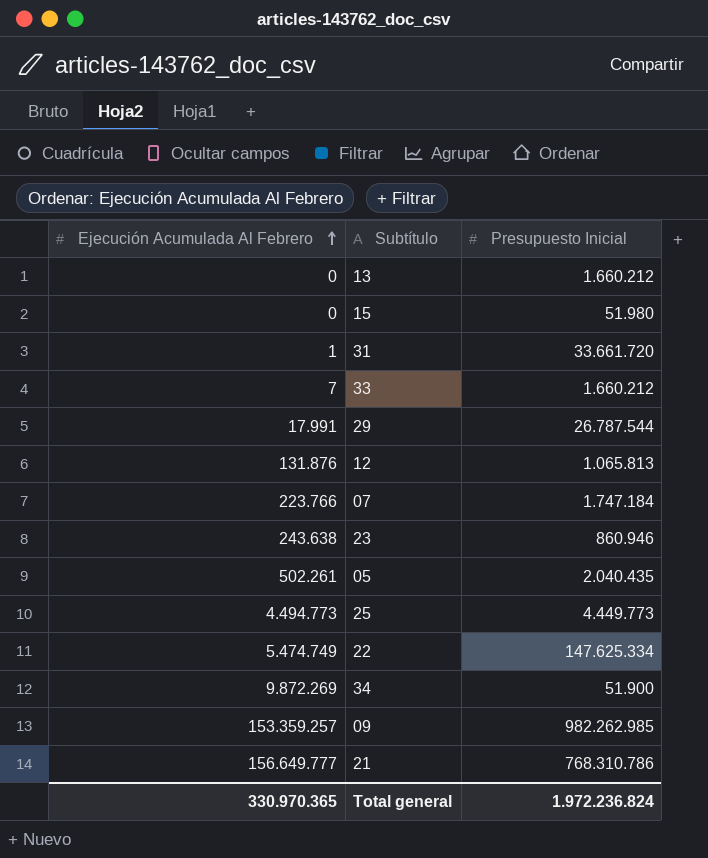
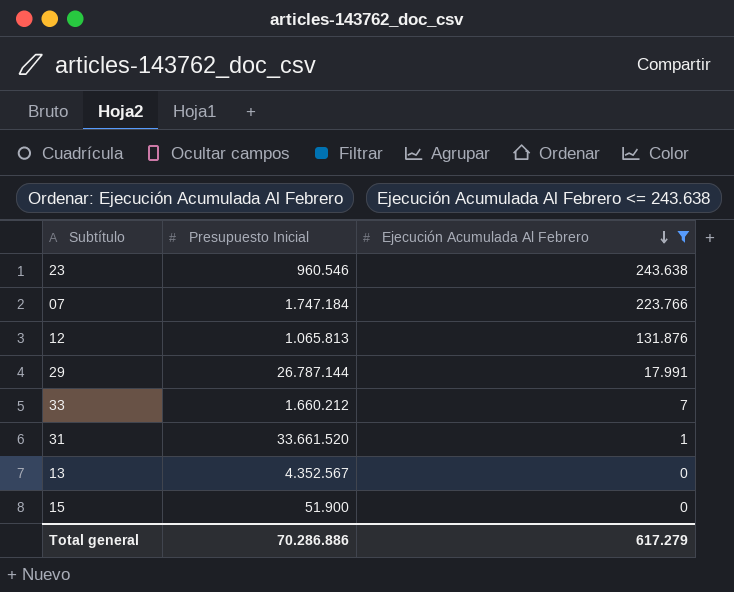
filter: none -> Ejecución Acumulada Al Febrero <= 243.638
row order: Ejecución Acumulada Al Febrero ascending -> Ejecución Acumulada Al Febrero descending
column Ejecución Acumulada Al Febrero | position: 1 -> 3
23 | Presupuesto Inicial: 860.946 -> 960.546
29 | Presupuesto Inicial: 26.787.544 -> 26.787.144
31 | Presupuesto Inicial: 33.661.720 -> 33.661.520
13 | Presupuesto Inicial: 1.660.212 -> 4.352.567
15 | Presupuesto Inicial: 51.980 -> 51.900
Total general | Presupuesto Inicial: 1.972.236.824 -> 70.286.886
Total general | Ejecución Acumulada Al Febrero: 330.970.365 -> 617.279

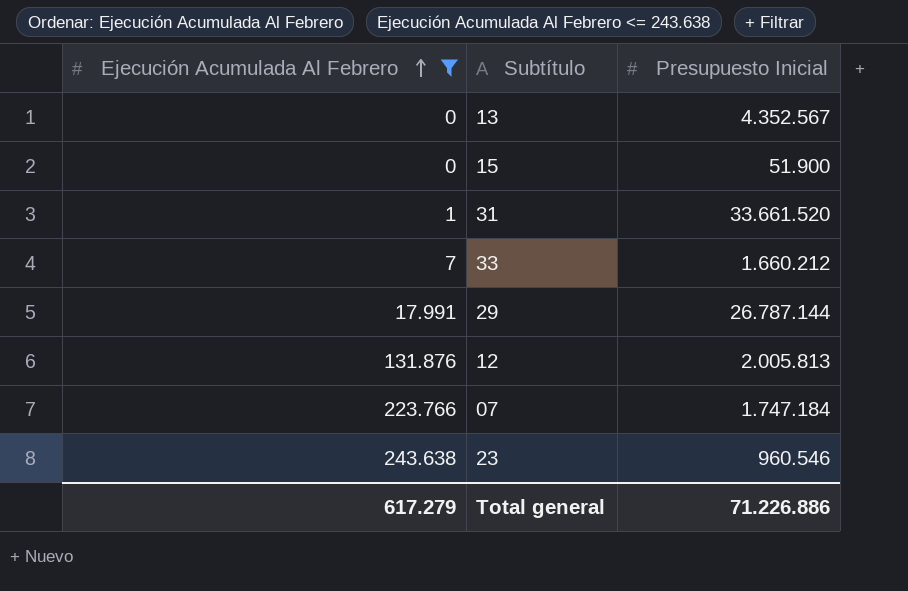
row order: Ejecución Acumulada Al Febrero descending -> Ejecución Acumulada Al Febrero ascending
column Ejecución Acumulada Al Febrero | position: 3 -> 1
12 | Presupuesto Inicial: 1.065.813 -> 2.005.813
Total general | Presupuesto Inicial: 70.286.886 -> 71.226.886

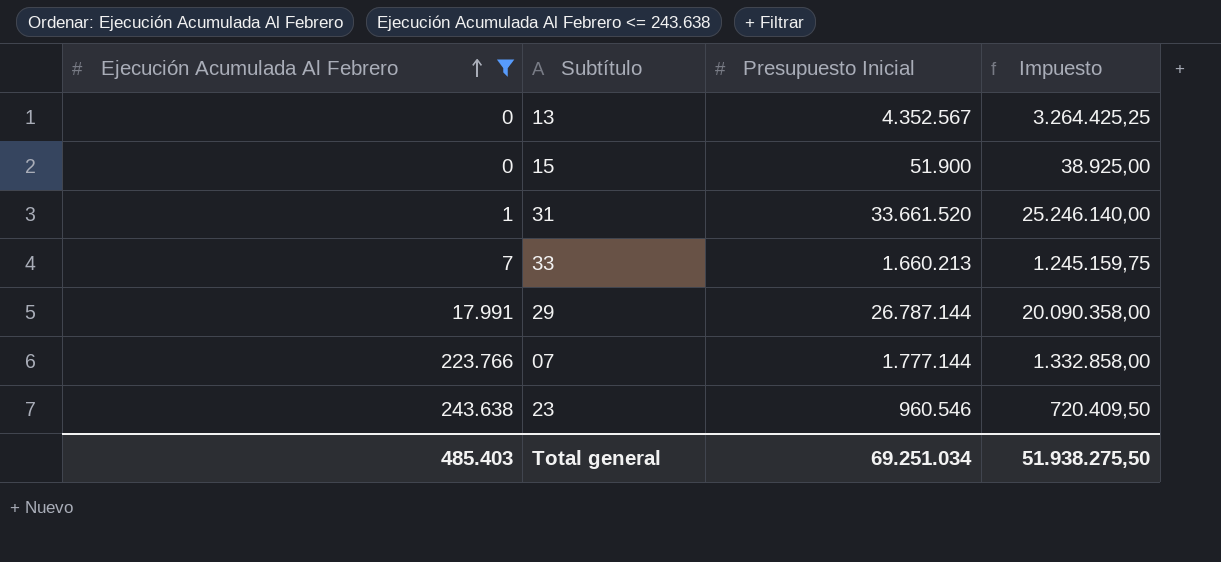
column Impuesto | formula: none -> [Presupuesto Inicial] * 0,75
row 12: 131.876 | 2.005.813 -> none
33 | Presupuesto Inicial: 1.660.212 -> 1.660.213
07 | Presupuesto Inicial: 1.747.184 -> 1.777.144
Total general | Ejecución Acumulada Al Febrero: 617.279 -> 485.403
Total general | Presupuesto Inicial: 71.226.886 -> 69.251.034

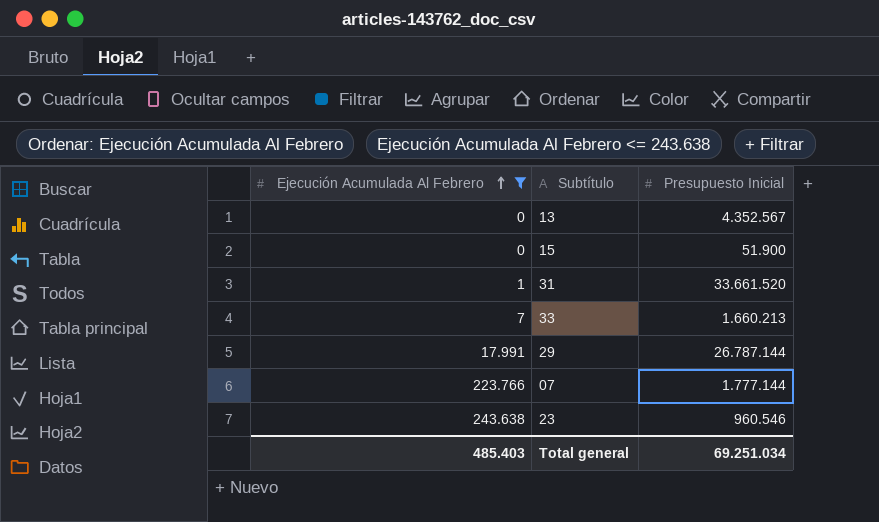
column Impuesto | formula: [Presupuesto Inicial] * 0,75 -> none

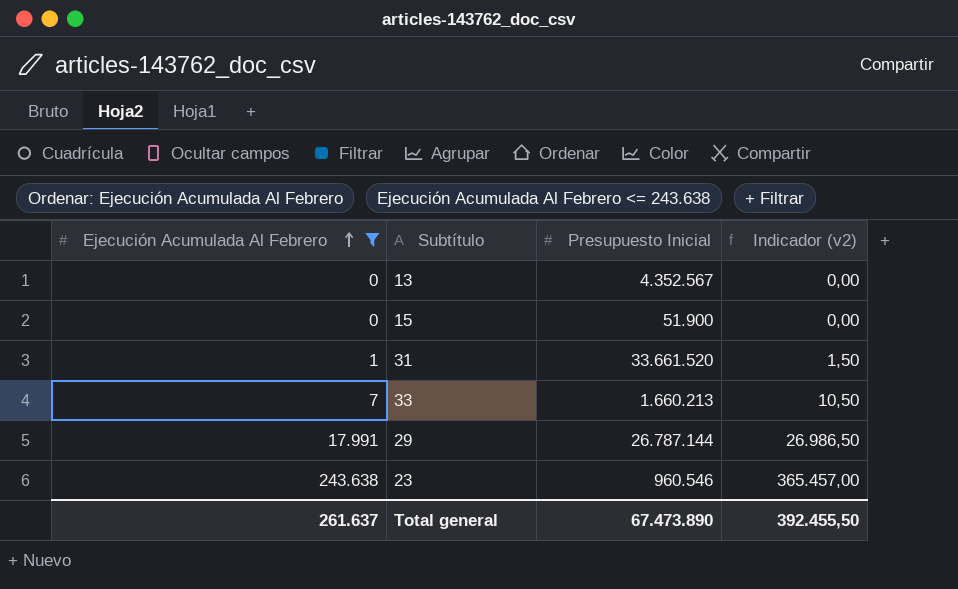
column Indicador (v2) | formula: none -> [Ejecución Acumulada Al Febrero] * 1,5
row 07: 223.766 | 1.777.144 -> none
Total general | Ejecución Acumulada Al Febrero: 485.403 -> 261.637
Total general | Presupuesto Inicial: 69.251.034 -> 67.473.890

